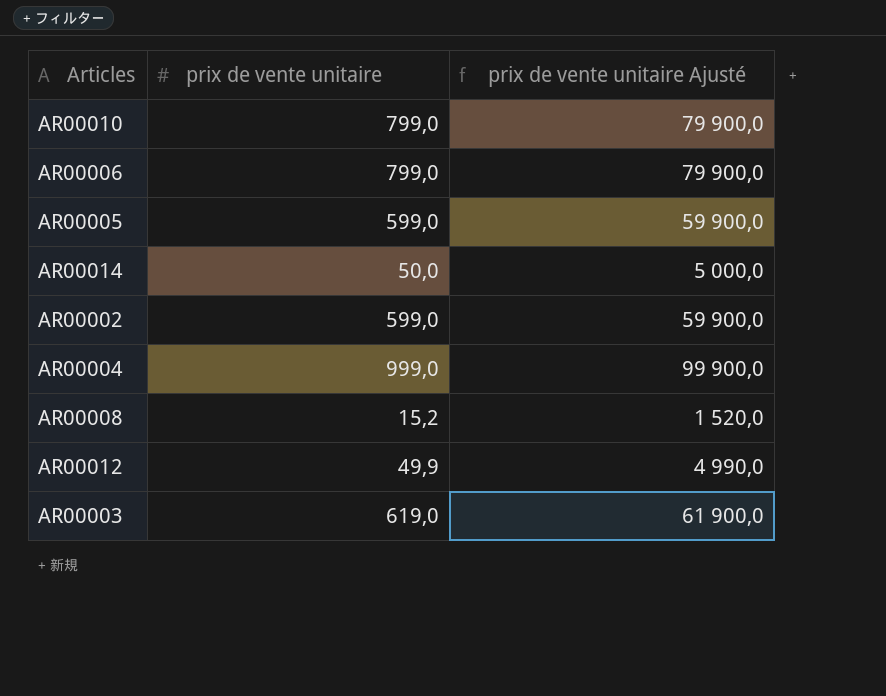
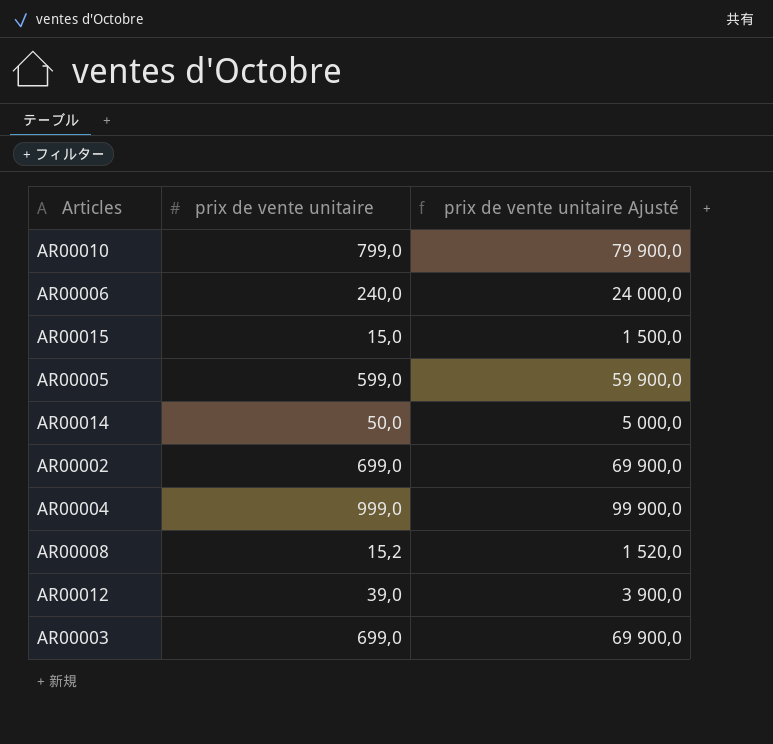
AR00006 | prix de vente unitaire: 799,0 -> 240,0
AR00006 | prix de vente unitaire Ajusté: 79 900,0 -> 24 000,0
row AR00015: none -> 15,0 | 1 500,0
AR00002 | prix de vente unitaire: 599,0 -> 699,0
AR00002 | prix de vente unitaire Ajusté: 59 900,0 -> 69 900,0
AR00012 | prix de vente unitaire: 49,9 -> 39,0
AR00012 | prix de vente unitaire Ajusté: 4 990,0 -> 3 900,0
AR00003 | prix de vente unitaire: 619,0 -> 699,0
AR00003 | prix de vente unitaire Ajusté: 61 900,0 -> 69 900,0

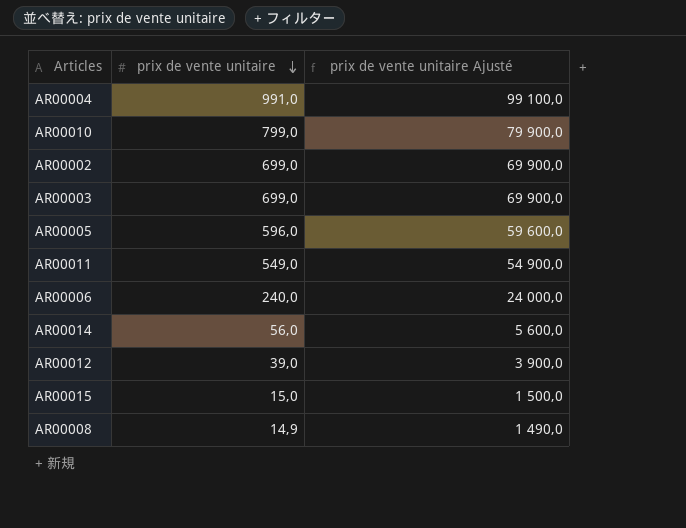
row order: none -> prix de vente unitaire descending
AR00004 | prix de vente unitaire: 999,0 -> 991,0
AR00004 | prix de vente unitaire Ajusté: 99 900,0 -> 99 100,0
AR00005 | prix de vente unitaire: 599,0 -> 596,0
AR00005 | prix de vente unitaire Ajusté: 59 900,0 -> 59 600,0
row AR00011: none -> 549,0 | 54 900,0
AR00014 | prix de vente unitaire: 50,0 -> 56,0
AR00014 | prix de vente unitaire Ajusté: 5 000,0 -> 5 600,0
AR00008 | prix de vente unitaire: 15,2 -> 14,9
AR00008 | prix de vente unitaire Ajusté: 1 520,0 -> 1 490,0

